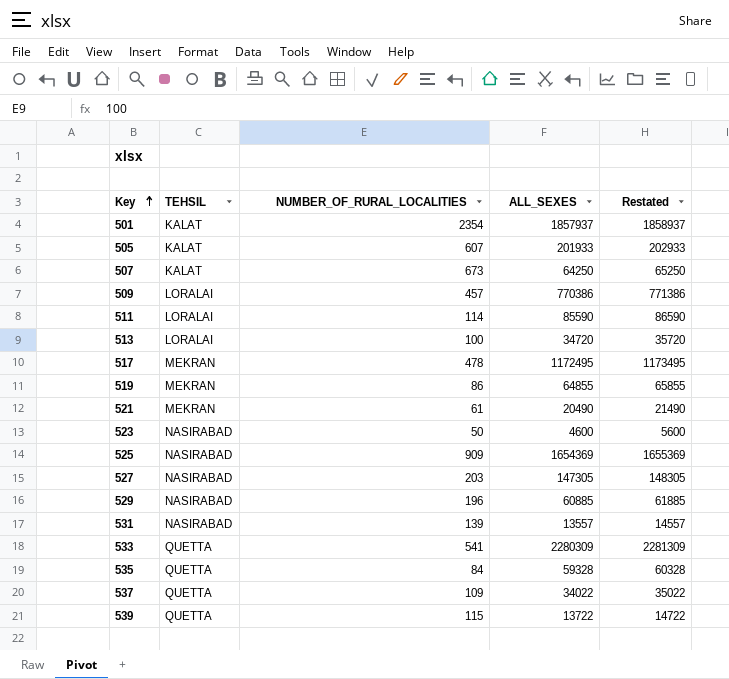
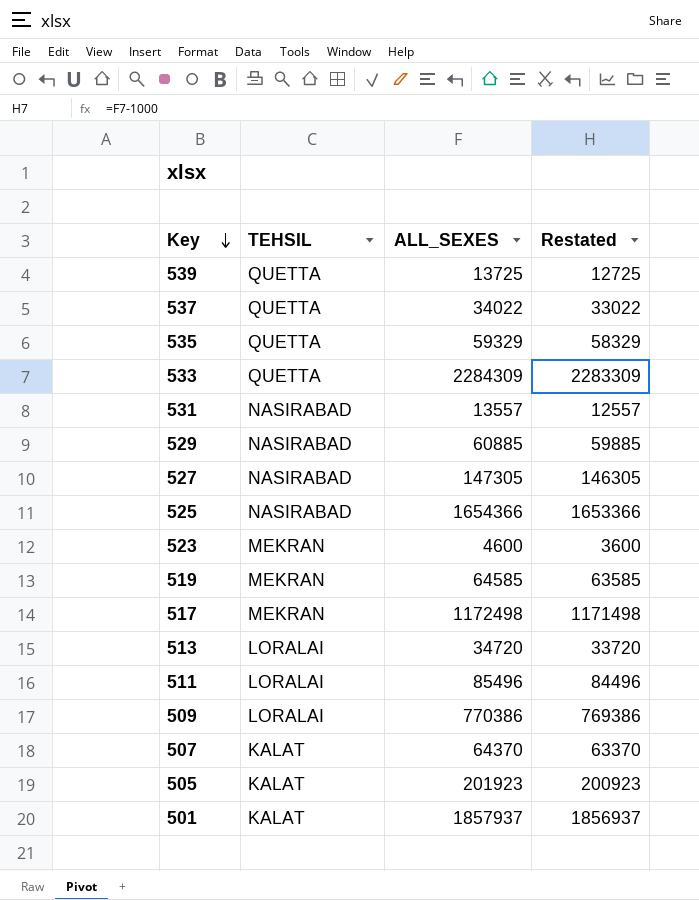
row order: Key ascending -> Key descending
column NUMBER_OF_RURAL_LOCALITIES | position: 3 -> none
column Restated | formula: [ALL_SEXES] + 1000 -> [ALL_SEXES] - 1000
row 521: MEKRAN | 61 | 20490 | 21490 -> none
539 | ALL_SEXES: 13722 -> 13725
535 | ALL_SEXES: 59328 -> 59329
533 | ALL_SEXES: 2280309 -> 2284309
525 | ALL_SEXES: 1654369 -> 1654366
523 | TEHSIL: NASIRABAD -> MEKRAN
519 | ALL_SEXES: 64855 -> 64585
517 | ALL_SEXES: 1172495 -> 1172498
511 | ALL_SEXES: 85590 -> 85496
507 | ALL_SEXES: 64250 -> 64370
505 | ALL_SEXES: 201933 -> 201923

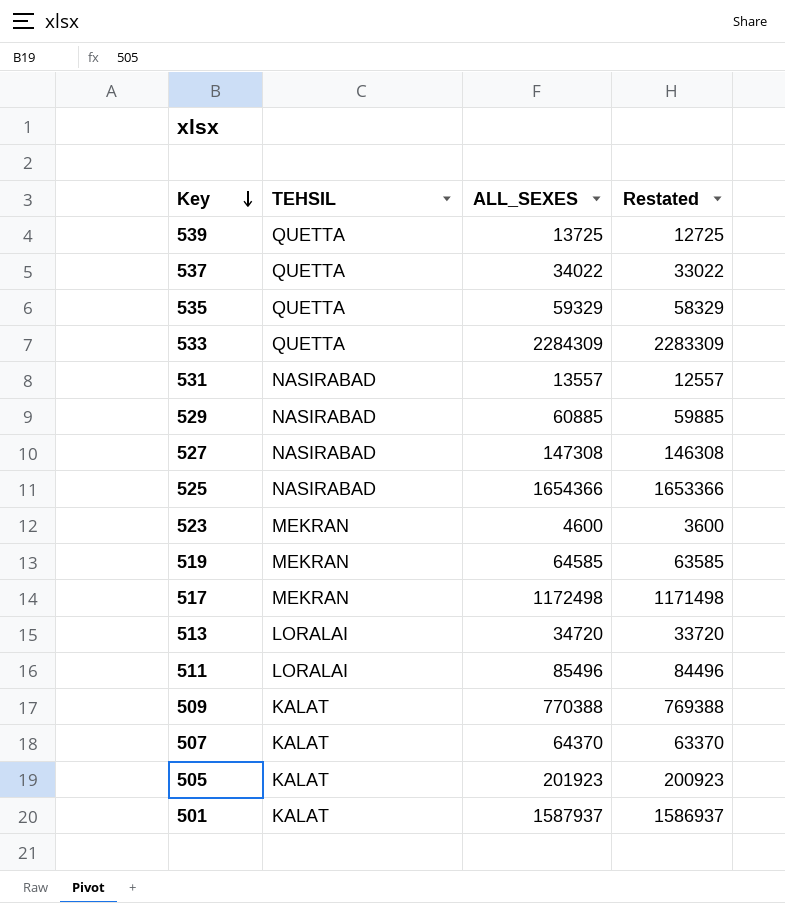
527 | ALL_SEXES: 147305 -> 147308
527 | Restated: 146305 -> 146308
509 | TEHSIL: LORALAI -> KALAT
509 | ALL_SEXES: 770386 -> 770388
509 | Restated: 769386 -> 769388
501 | ALL_SEXES: 1857937 -> 1587937
501 | Restated: 1856937 -> 1586937

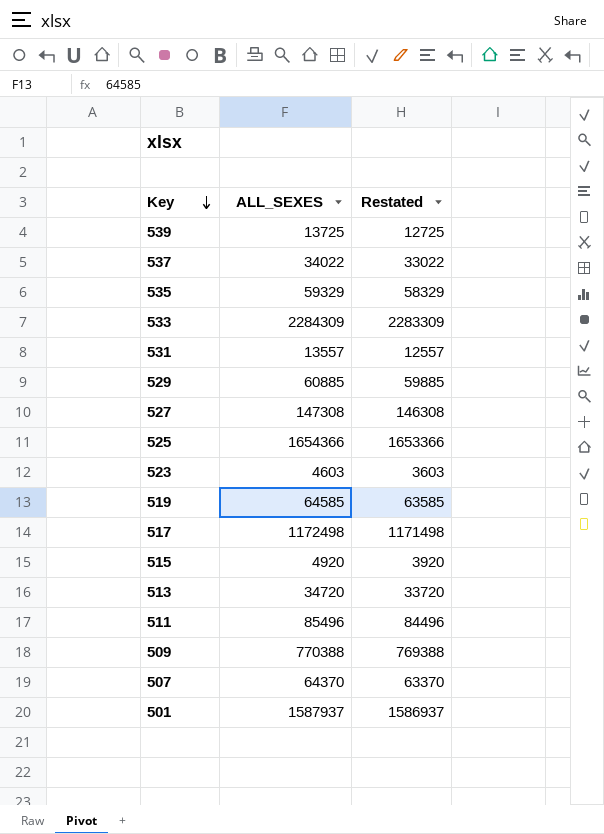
column TEHSIL | position: 2 -> none
row 505: KALAT | 201923 | 200923 -> none
523 | ALL_SEXES: 4600 -> 4603
523 | Restated: 3600 -> 3603
row 515: none -> 4920 | 3920

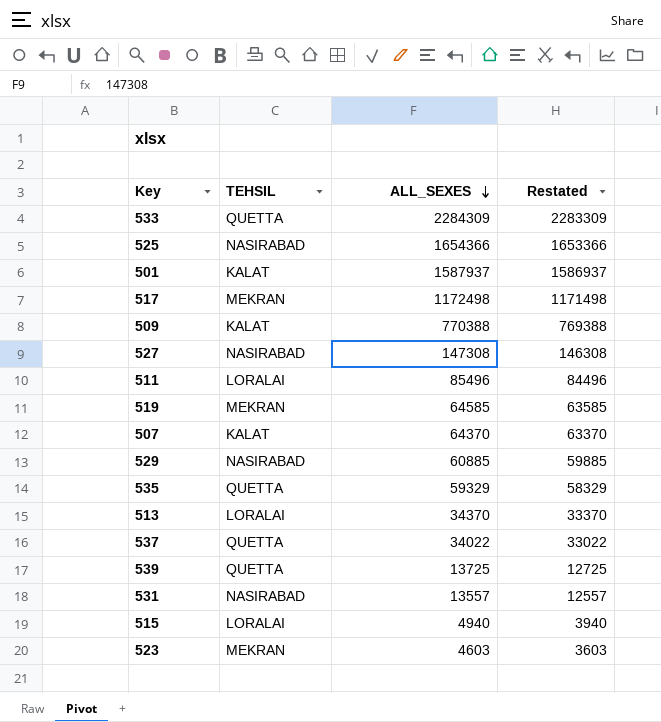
row order: Key descending -> ALL_SEXES descending
column TEHSIL | position: none -> 2
513 | ALL_SEXES: 34720 -> 34370
513 | Restated: 33720 -> 33370
515 | ALL_SEXES: 4920 -> 4940
515 | Restated: 3920 -> 3940

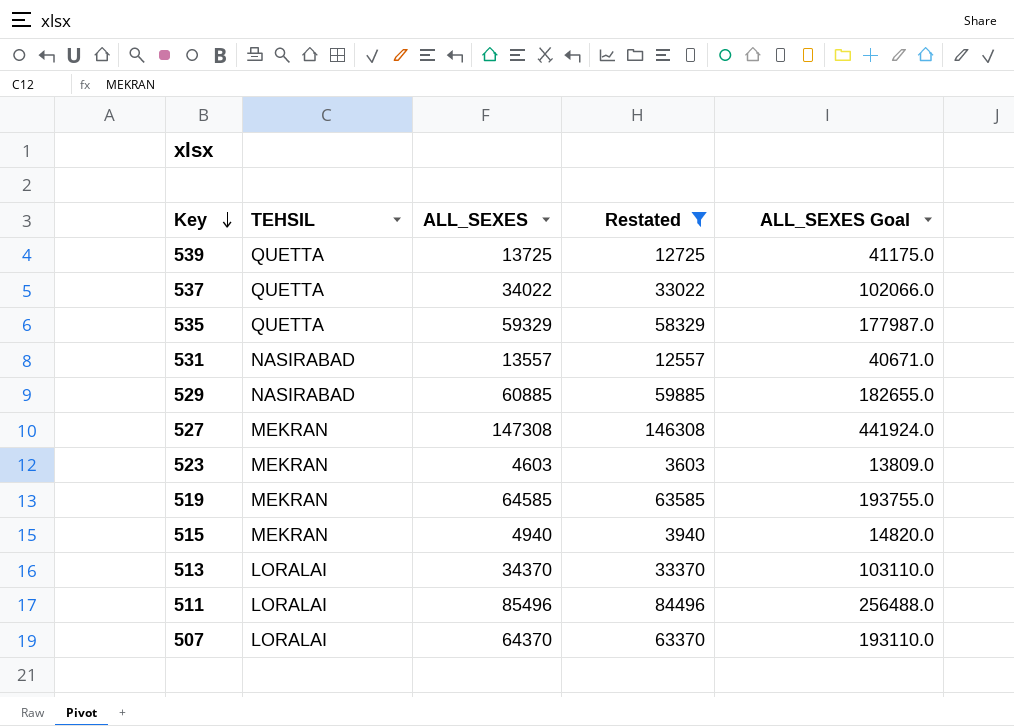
filter: none -> Restated <= 146308
row order: ALL_SEXES descending -> Key descending
column ALL_SEXES Goal | formula: none -> [ALL_SEXES] * 3
527 | TEHSIL: NASIRABAD -> MEKRAN
515 | TEHSIL: LORALAI -> MEKRAN
507 | TEHSIL: KALAT -> LORALAI

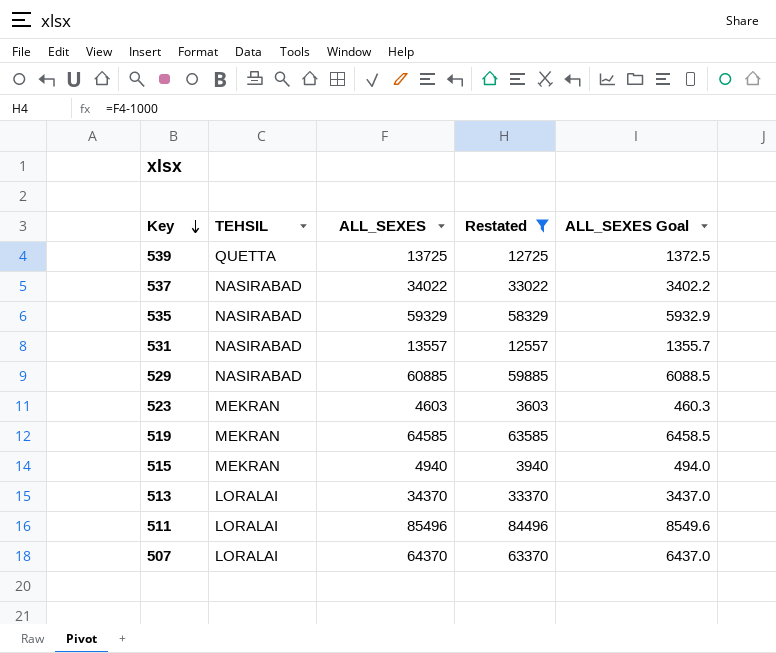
column ALL_SEXES Goal | formula: [ALL_SEXES] * 3 -> [ALL_SEXES] * 0.1
row 527: MEKRAN | 147308 | 146308 | 441924.0 -> none
537 | TEHSIL: QUETTA -> NASIRABAD
535 | TEHSIL: QUETTA -> NASIRABAD

